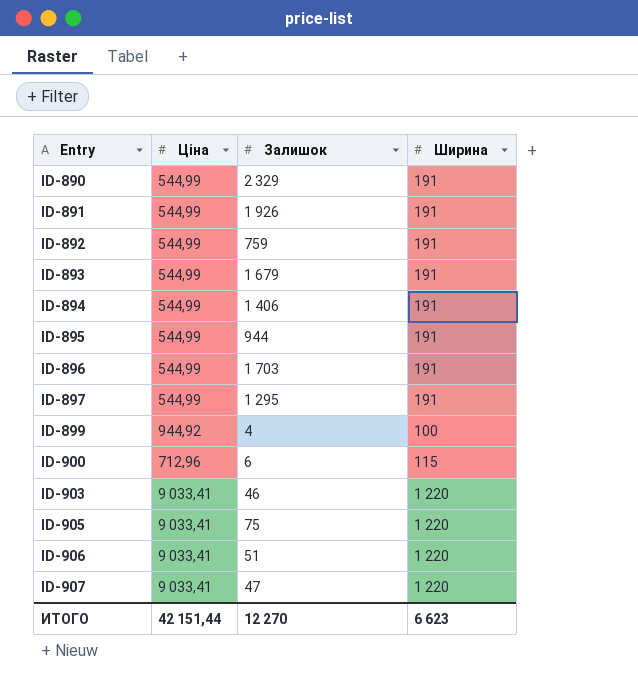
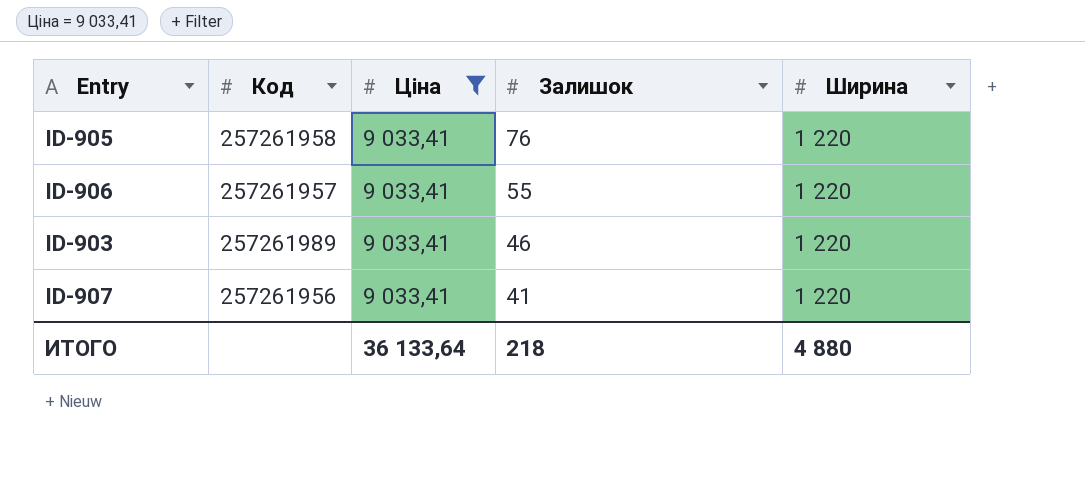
filter: none -> Ціна = 9 033,41
row order: Entry ascending -> Залишок descending
column Код | position: none -> 2
ID-905 | Залишок: 75 -> 76
ID-906 | Залишок: 51 -> 55
ID-907 | Залишок: 47 -> 41
ИТОГО | Ціна: 42 151,44 -> 36 133,64
ИТОГО | Залишок: 12 270 -> 218
ИТОГО | Ширина: 6 623 -> 4 880

